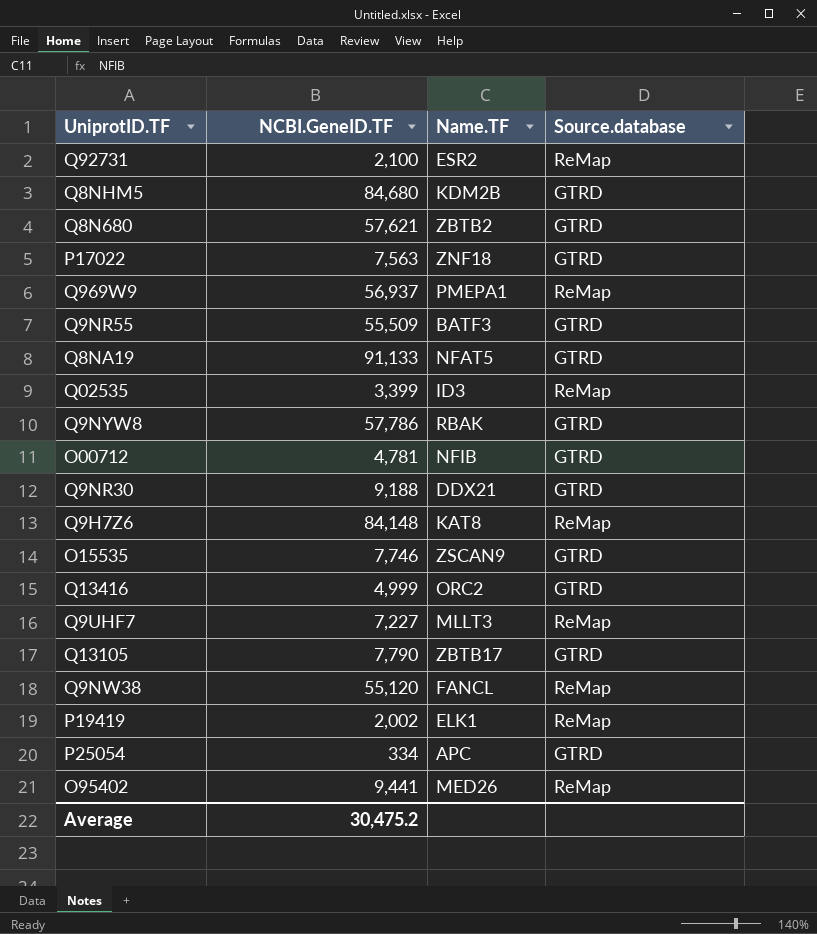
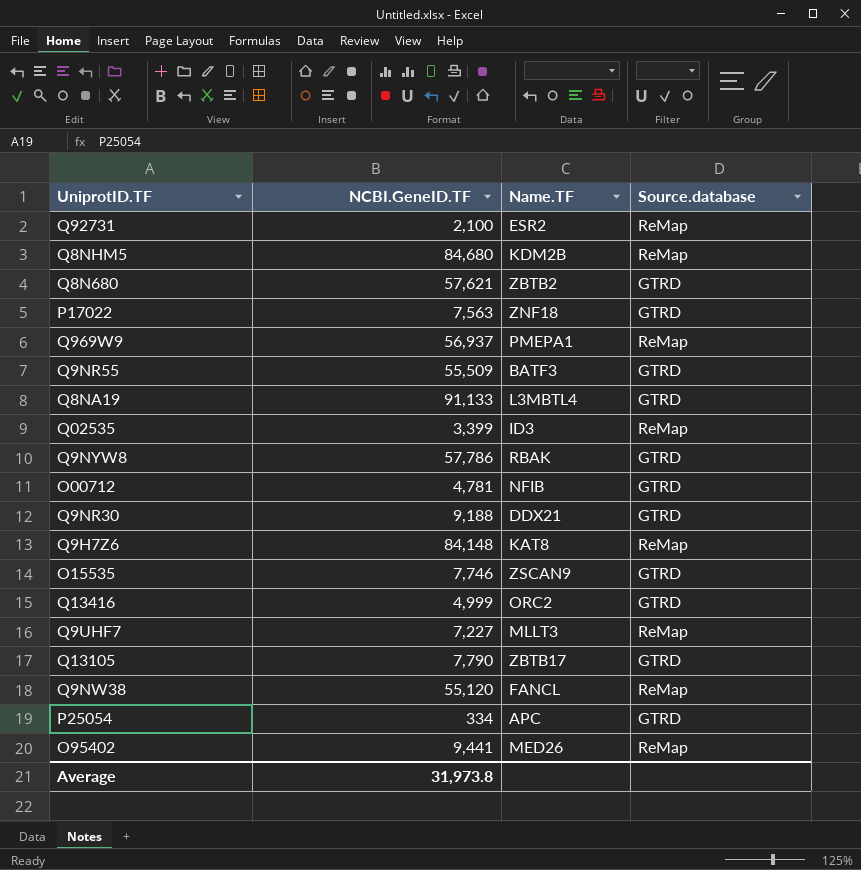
row P19419: 2,002 | ELK1 | ReMap -> none
Q8NHM5 | Source.database: GTRD -> ReMap
Q8NA19 | Name.TF: NFAT5 -> L3MBTL4
Average | NCBI.GeneID.TF: 30,475.2 -> 31,973.8

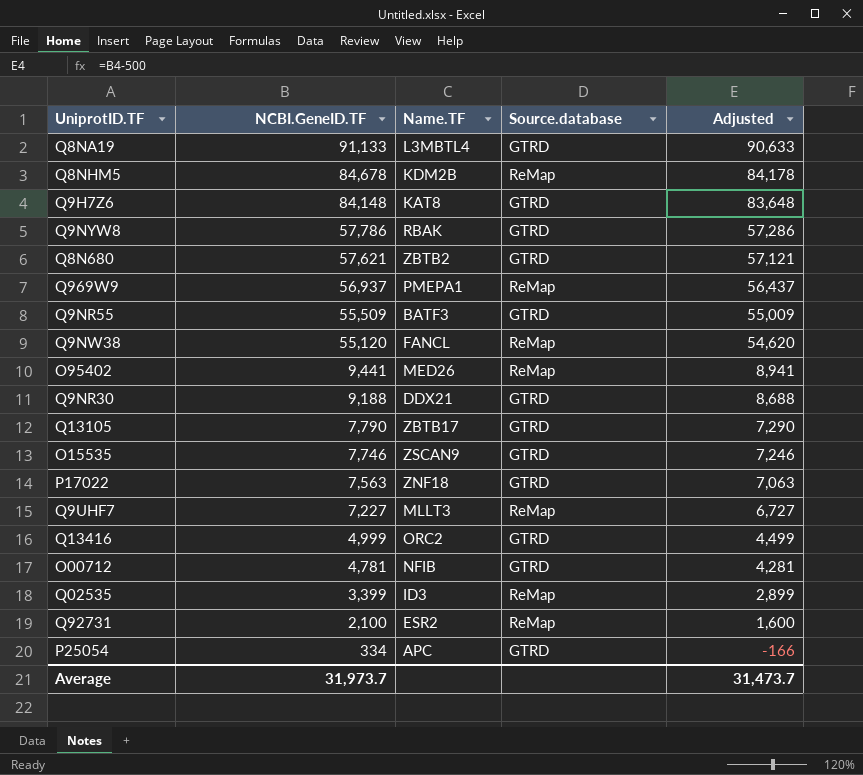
row order: none -> NCBI.GeneID.TF descending
column Adjusted | formula: none -> [NCBI.GeneID.TF] - 500
Q8NHM5 | NCBI.GeneID.TF: 84,680 -> 84,678
Q9H7Z6 | Source.database: ReMap -> GTRD
Average | NCBI.GeneID.TF: 31,973.8 -> 31,973.7

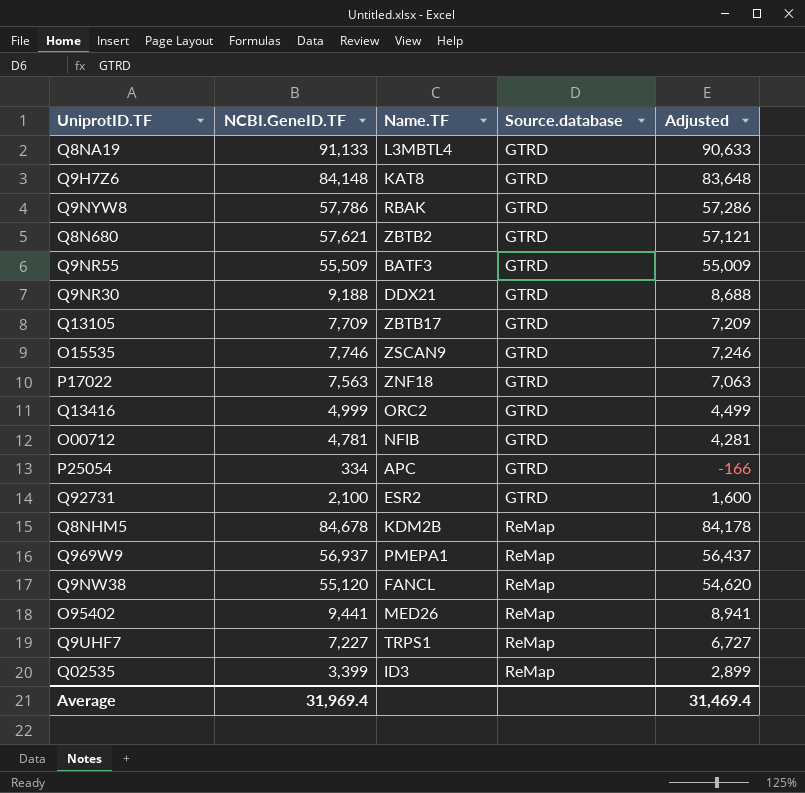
row order: NCBI.GeneID.TF descending -> Source.database ascending
Q13105 | NCBI.GeneID.TF: 7,790 -> 7,709
Q13105 | Adjusted: 7,290 -> 7,209
Q92731 | Source.database: ReMap -> GTRD
Q9UHF7 | Name.TF: MLLT3 -> TRPS1
Average | NCBI.GeneID.TF: 31,973.7 -> 31,969.4
Average | Adjusted: 31,473.7 -> 31,469.4

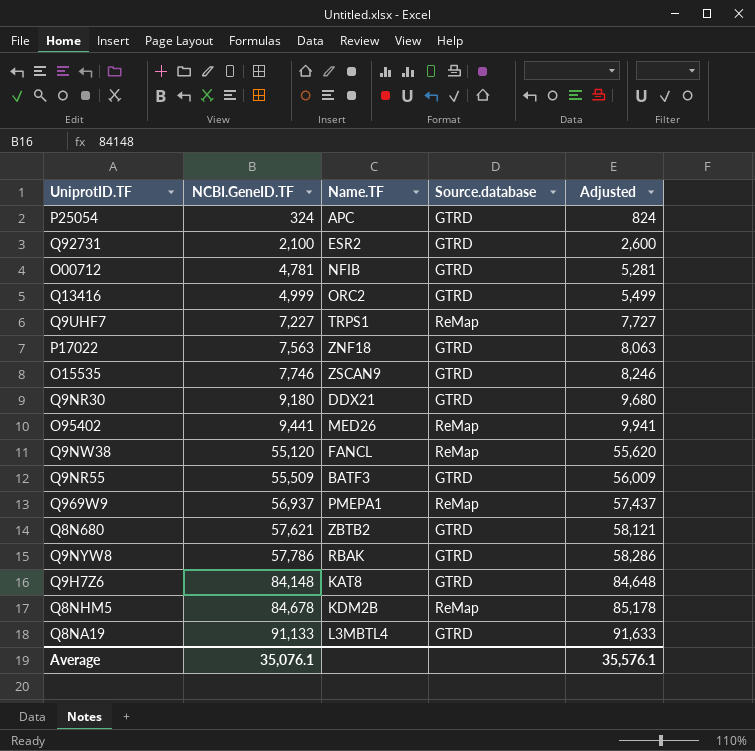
row order: Source.database ascending -> NCBI.GeneID.TF ascending
column Adjusted | formula: [NCBI.GeneID.TF] - 500 -> [NCBI.GeneID.TF] + 500
row Q13105: 7,709 | ZBTB17 | GTRD | 7,209 -> none
row Q02535: 3,399 | ID3 | ReMap | 2,899 -> none
P25054 | NCBI.GeneID.TF: 334 -> 324
Q9NR30 | NCBI.GeneID.TF: 9,188 -> 9,180
Average | NCBI.GeneID.TF: 31,969.4 -> 35,076.1
Average | Adjusted: 31,469.4 -> 35,576.1

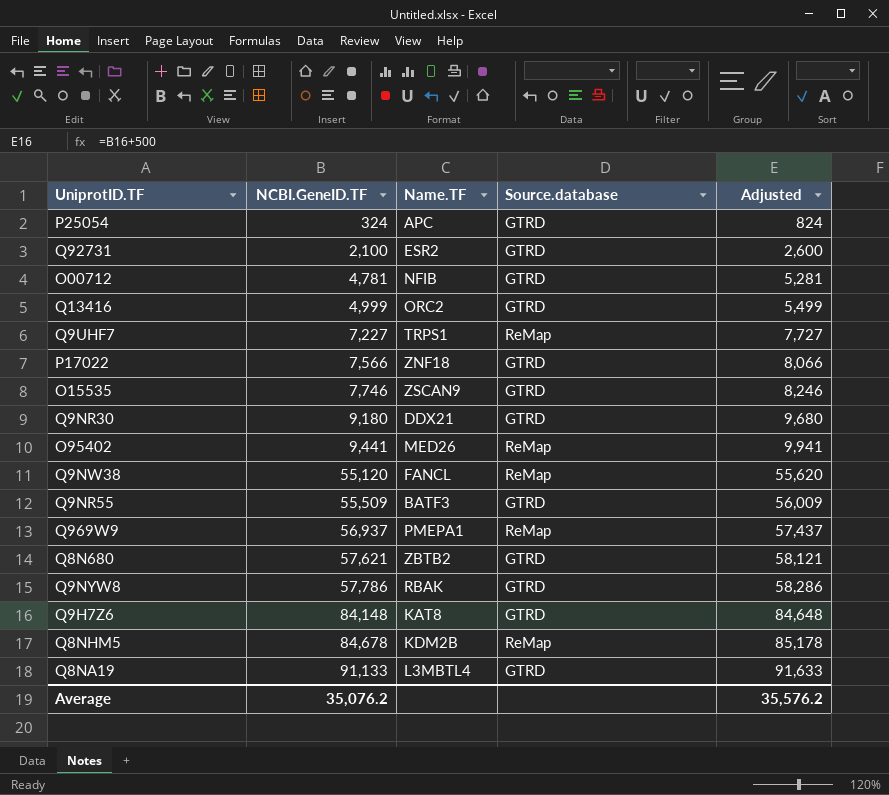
P17022 | NCBI.GeneID.TF: 7,563 -> 7,566
P17022 | Adjusted: 8,063 -> 8,066
Average | NCBI.GeneID.TF: 35,076.1 -> 35,076.2
Average | Adjusted: 35,576.1 -> 35,576.2

